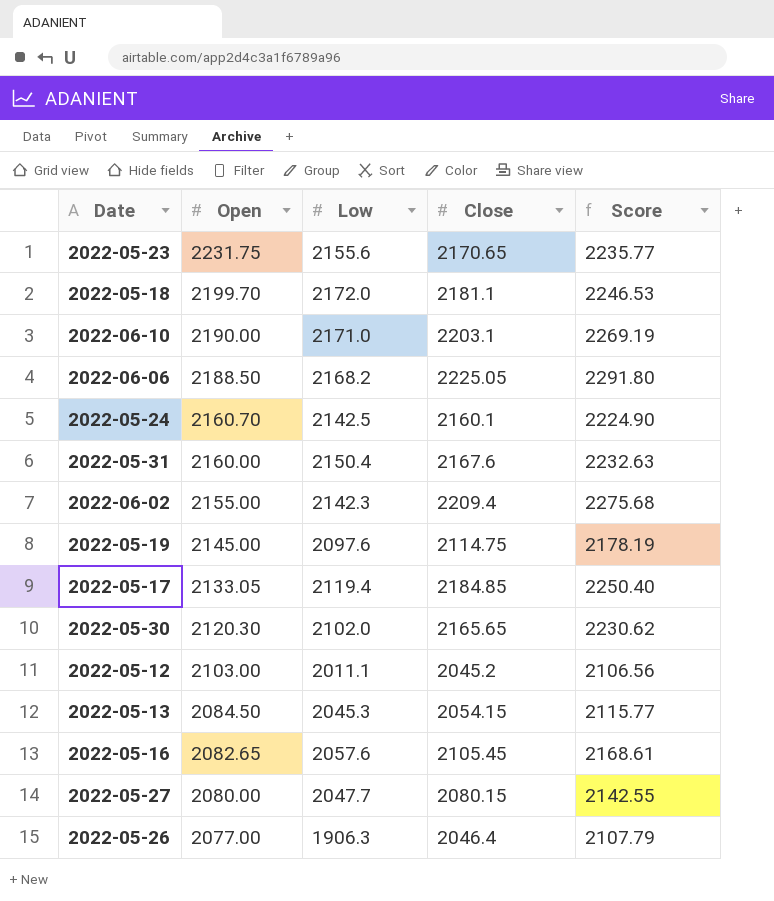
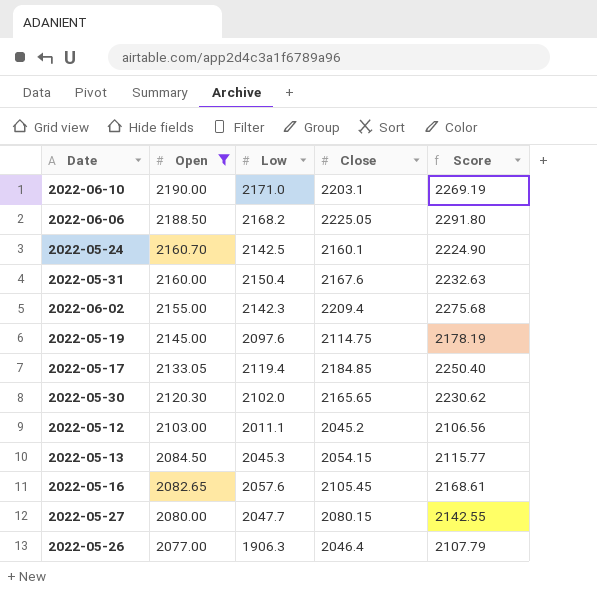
filter: none -> Open <= 2190.00

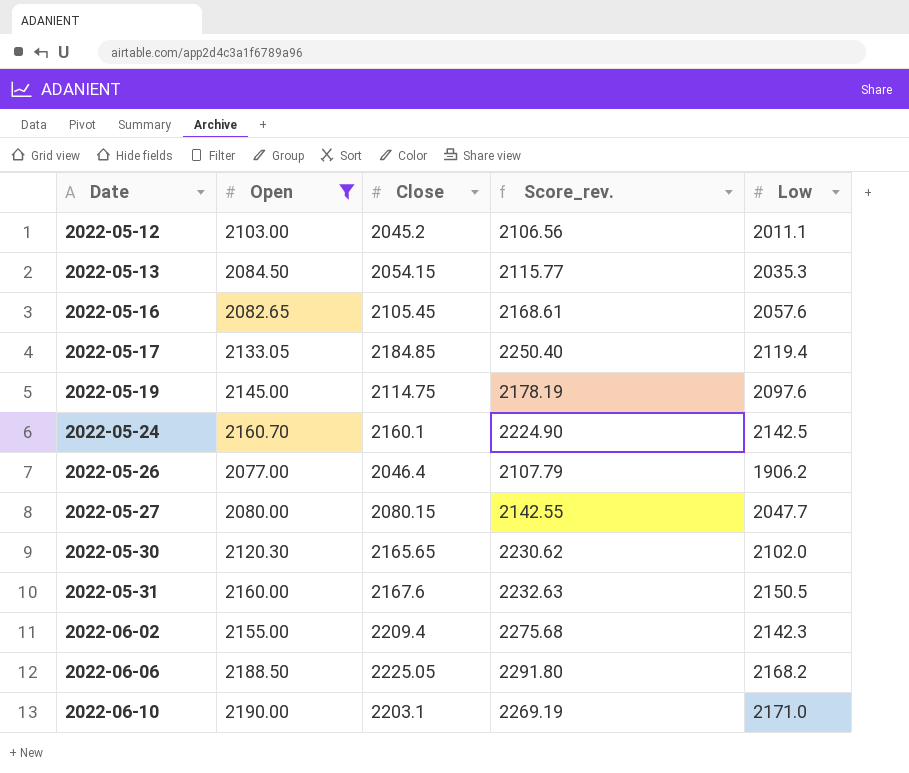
row order: Open descending -> Date ascending
column name: Score -> Score_rev.
column Low | position: 3 -> 5
2022-05-13 | Low: 2045.3 -> 2035.3
2022-05-26 | Low: 1906.3 -> 1906.2
2022-05-31 | Low: 2150.4 -> 2150.5

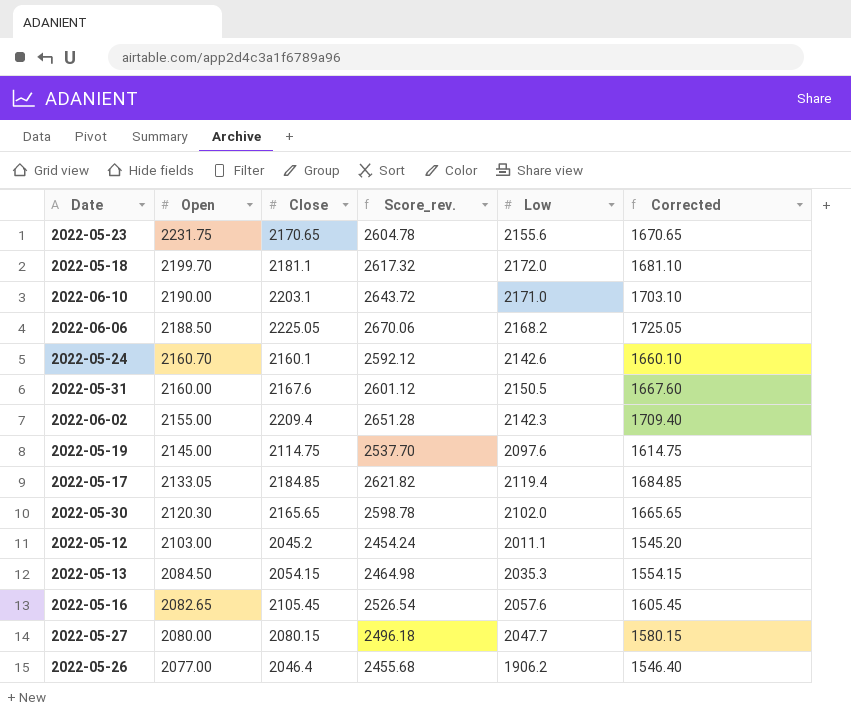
filter: Open <= 2190.00 -> none
row order: Date ascending -> Open descending
column Score_rev. | formula: [Close] * 1.03 -> [Close] * 1.2
column Corrected | formula: none -> [Close] - 500
2022-05-24 | Low: 2142.5 -> 2142.6

